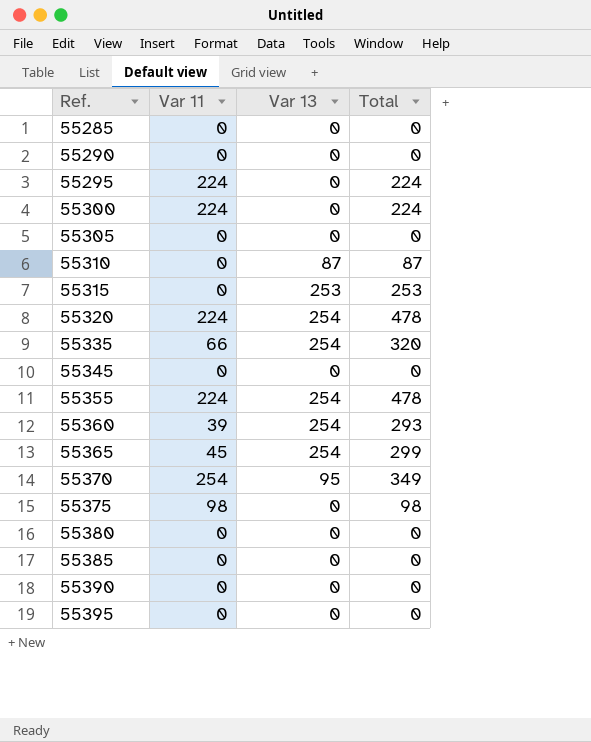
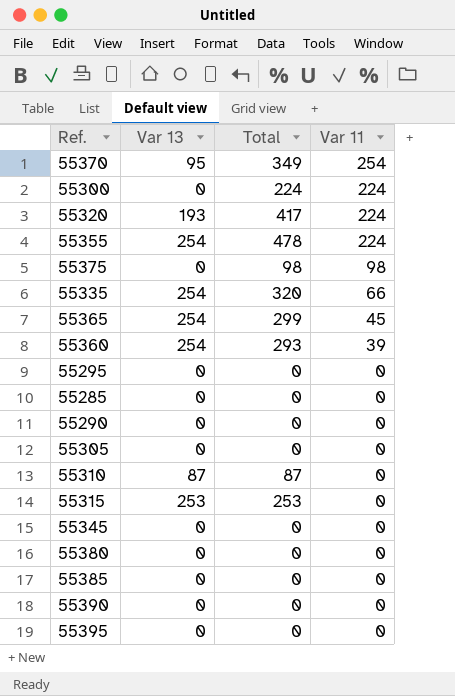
row order: Ref. ascending -> Var 11 descending
column Var 11 | position: 2 -> 4
55320 | Var 13: 254 -> 193
55320 | Total: 478 -> 417
55295 | Total: 224 -> 0
55295 | Var 11: 224 -> 0

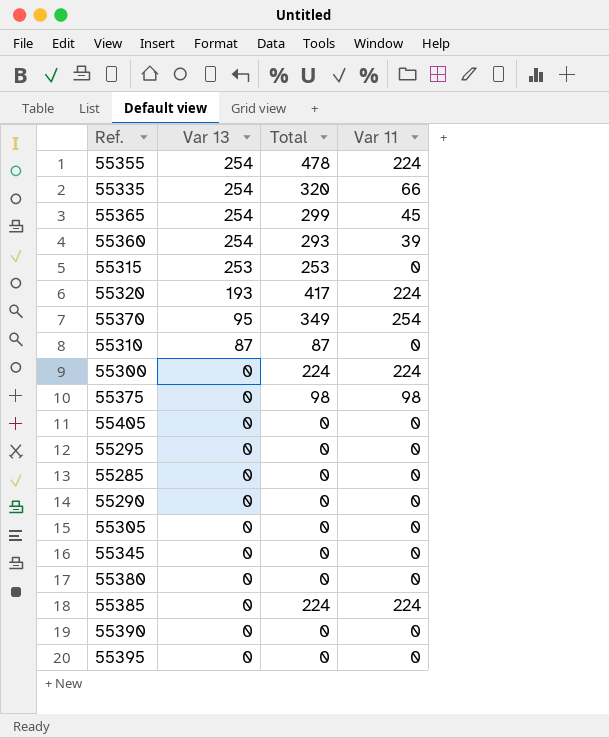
row order: Var 11 descending -> Var 13 descending
row 55405: none -> 0 | 0 | 0
55385 | Total: 0 -> 224
55385 | Var 11: 0 -> 224

